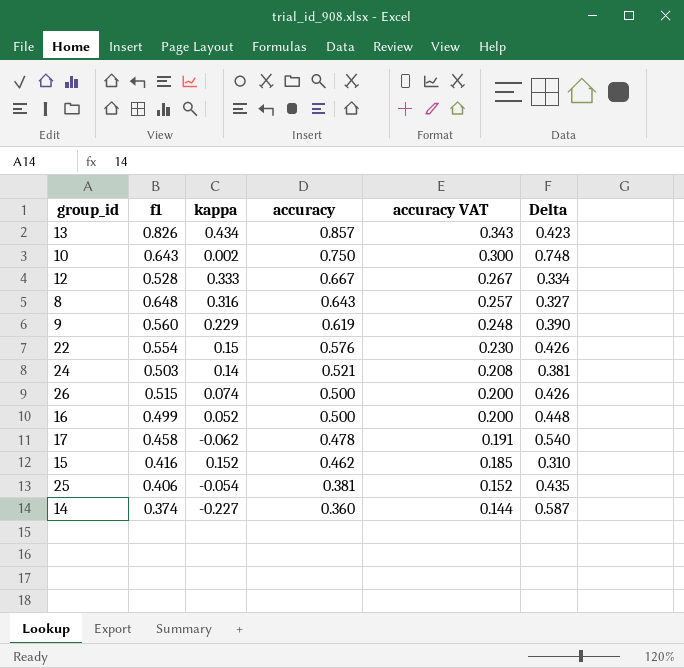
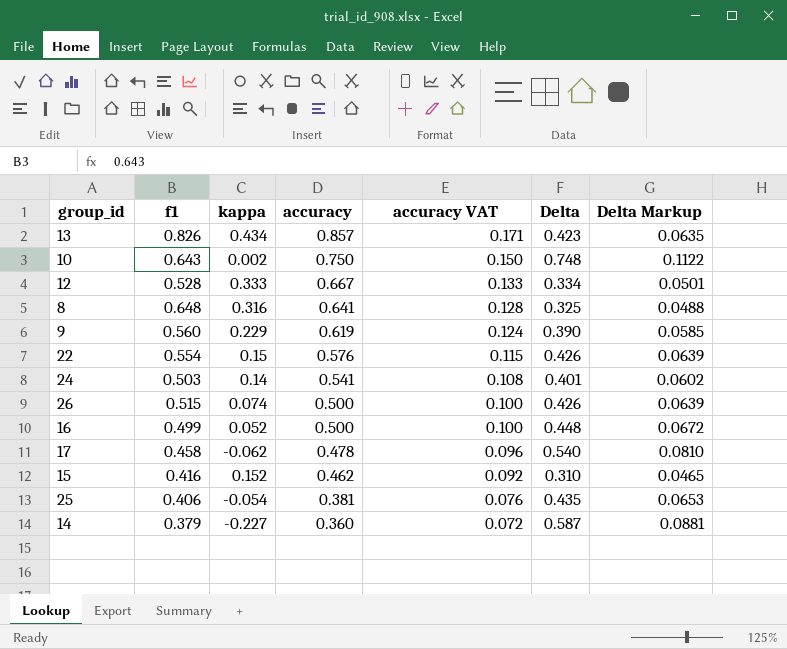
column accuracy VAT | formula: [accuracy] * 0.4 -> [accuracy] * 0.2
column Delta Markup | formula: none -> [Delta] * 0.15
8 | accuracy: 0.643 -> 0.641
8 | Delta: 0.327 -> 0.325
24 | accuracy: 0.521 -> 0.541
24 | Delta: 0.381 -> 0.401
14 | f1: 0.374 -> 0.379

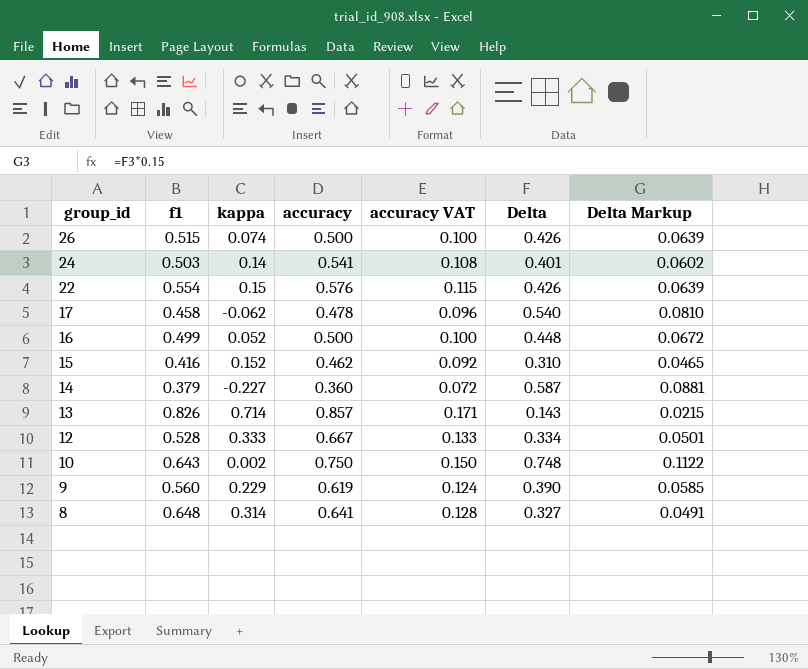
row order: accuracy descending -> group_id descending
row 25: 0.406 | -0.054 | 0.381 | 0.076 | 0.435 | 0.0653 -> none
13 | kappa: 0.434 -> 0.714
13 | Delta: 0.423 -> 0.143
13 | Delta Markup: 0.0635 -> 0.0215
8 | kappa: 0.316 -> 0.314
8 | Delta: 0.325 -> 0.327
8 | Delta Markup: 0.0488 -> 0.0491

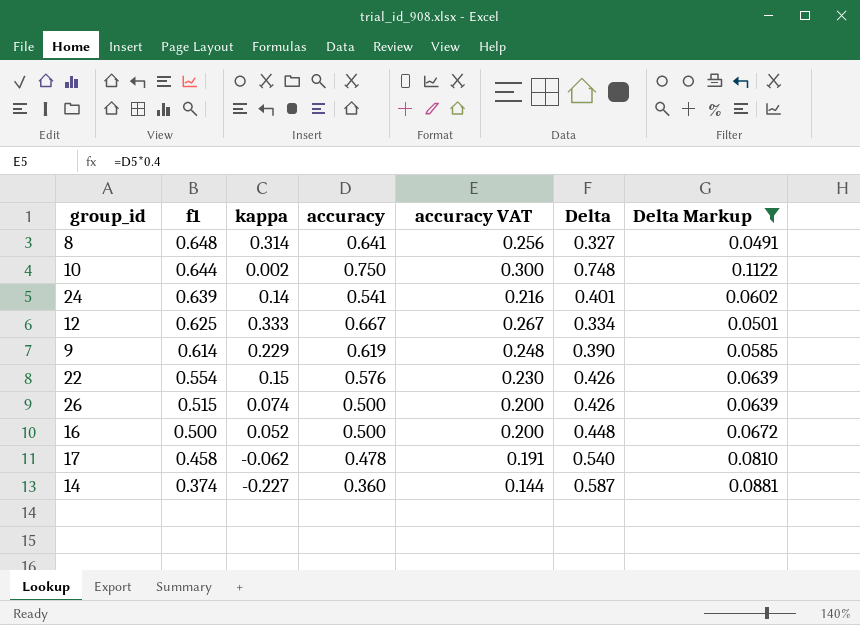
filter: none -> Delta Markup >= 0.0491
row order: group_id descending -> f1 descending
column accuracy VAT | formula: [accuracy] * 0.2 -> [accuracy] * 0.4
10 | f1: 0.643 -> 0.644
24 | f1: 0.503 -> 0.639
12 | f1: 0.528 -> 0.625
9 | f1: 0.560 -> 0.614
16 | f1: 0.499 -> 0.500
14 | f1: 0.379 -> 0.374

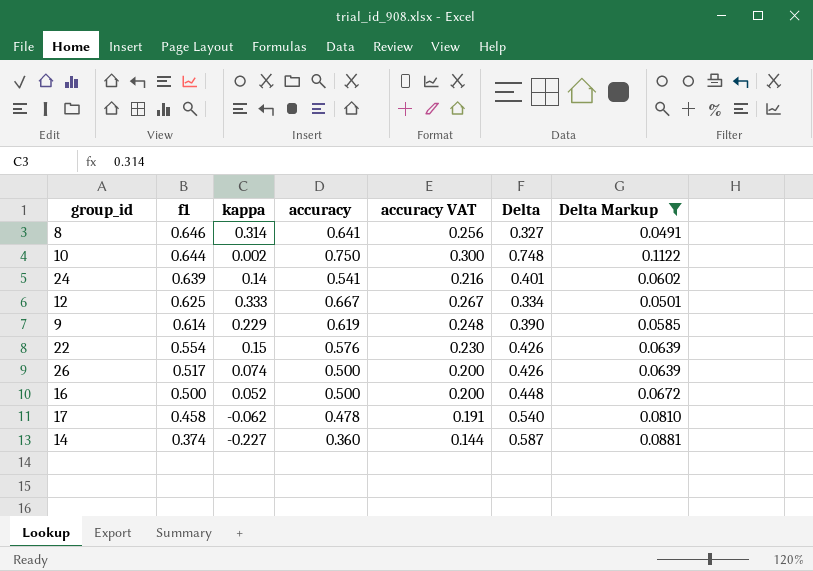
8 | f1: 0.648 -> 0.646
26 | f1: 0.515 -> 0.517

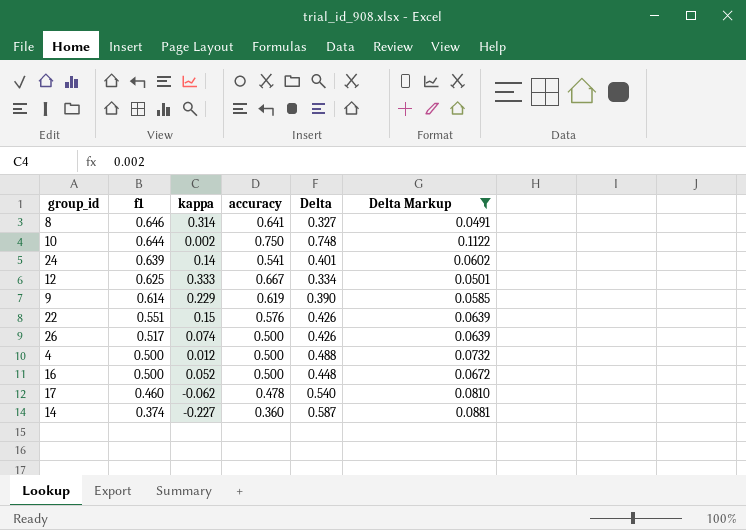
column accuracy VAT | formula: [accuracy] * 0.4 -> none
22 | f1: 0.554 -> 0.551
row 4: none -> 0.500 | 0.012 | 0.500 | 0.488 | 0.0732
17 | f1: 0.458 -> 0.460

